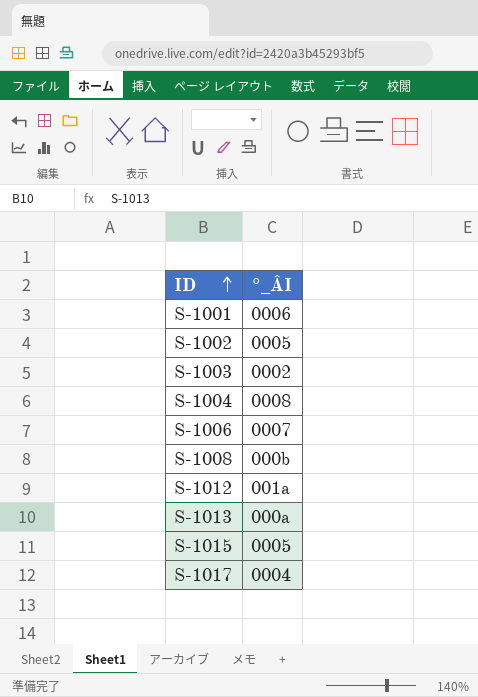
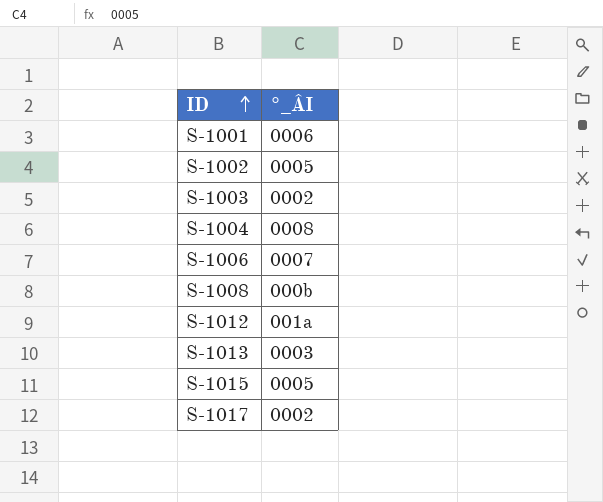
S-1013 | °_ÂI: 000a -> 0003
S-1017 | °_ÂI: 0004 -> 0002

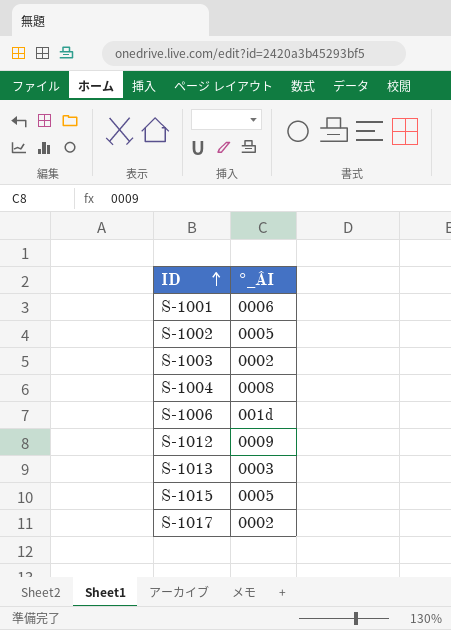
row S-1008: 000b -> none
S-1006 | °_ÂI: 0007 -> 001d
S-1012 | °_ÂI: 001a -> 0009

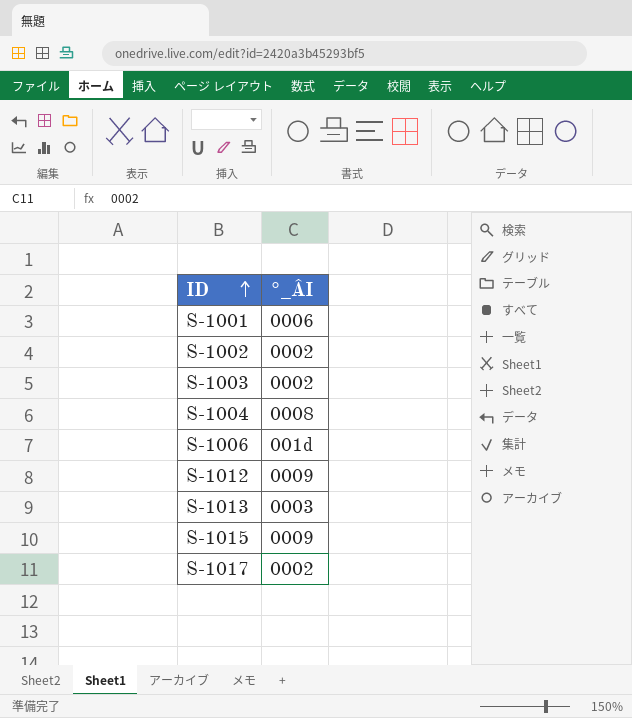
S-1002 | °_ÂI: 0005 -> 0002
S-1015 | °_ÂI: 0005 -> 0009

